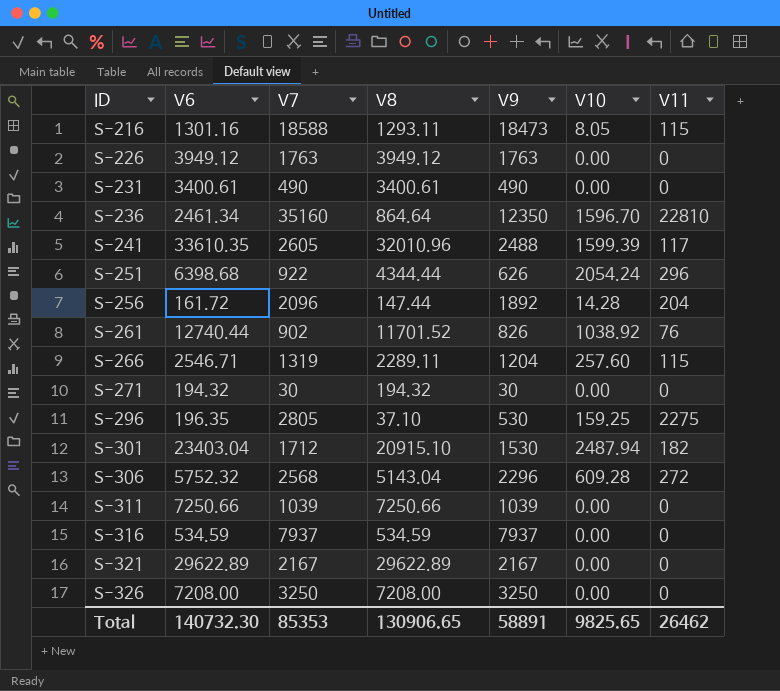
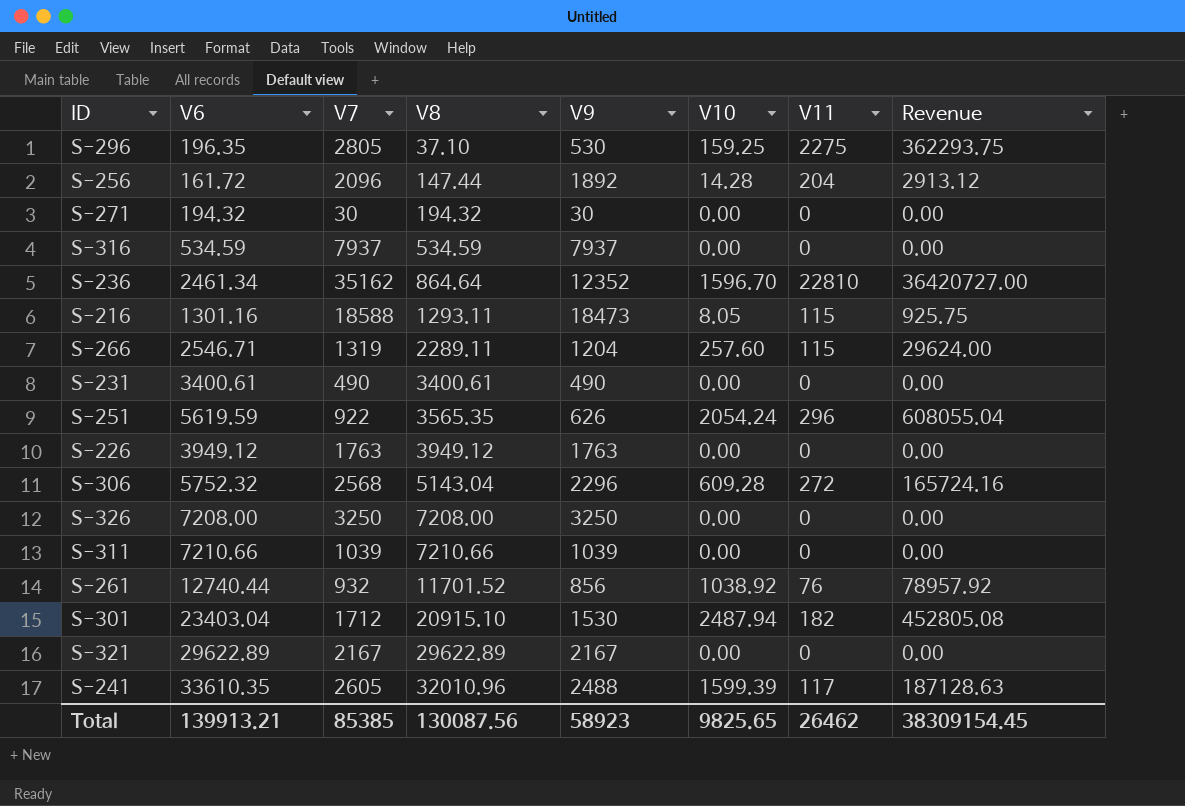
row order: ID ascending -> V8 ascending
column Revenue | formula: none -> [V10] * [V11]
S-236 | V7: 35160 -> 35162
S-236 | V9: 12350 -> 12352
S-251 | V6: 6398.68 -> 5619.59
S-251 | V8: 4344.44 -> 3565.35
S-311 | V6: 7250.66 -> 7210.66
S-311 | V8: 7250.66 -> 7210.66
S-261 | V7: 902 -> 932
S-261 | V9: 826 -> 856
Total | V6: 140732.30 -> 139913.21
Total | V7: 85353 -> 85385
Total | V8: 130906.65 -> 130087.56
Total | V9: 58891 -> 58923

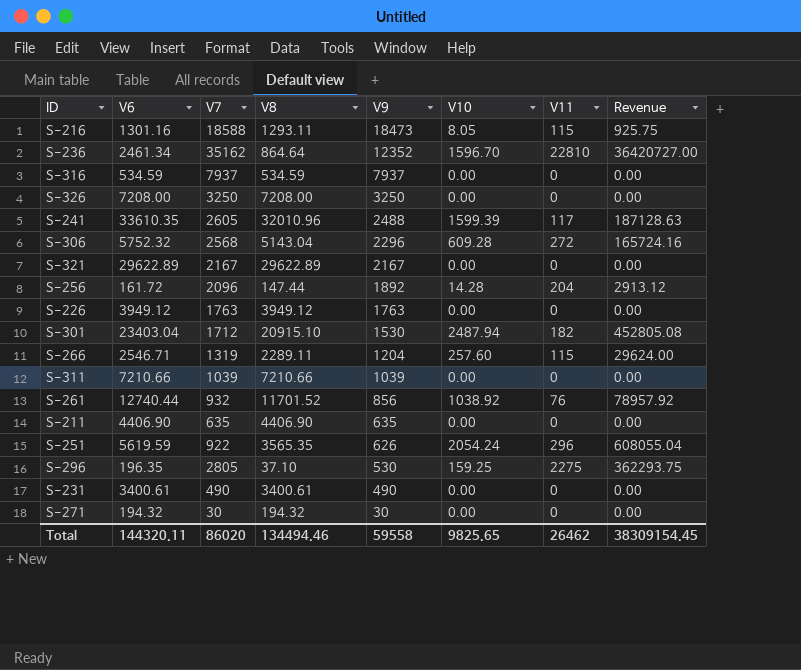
row order: V8 ascending -> V9 descending
row S-211: none -> 4406.90 | 635 | 4406.90 | 635 | 0.00 | 0 | 0.00
Total | V6: 139913.21 -> 144320.11
Total | V7: 85385 -> 86020
Total | V8: 130087.56 -> 134494.46
Total | V9: 58923 -> 59558

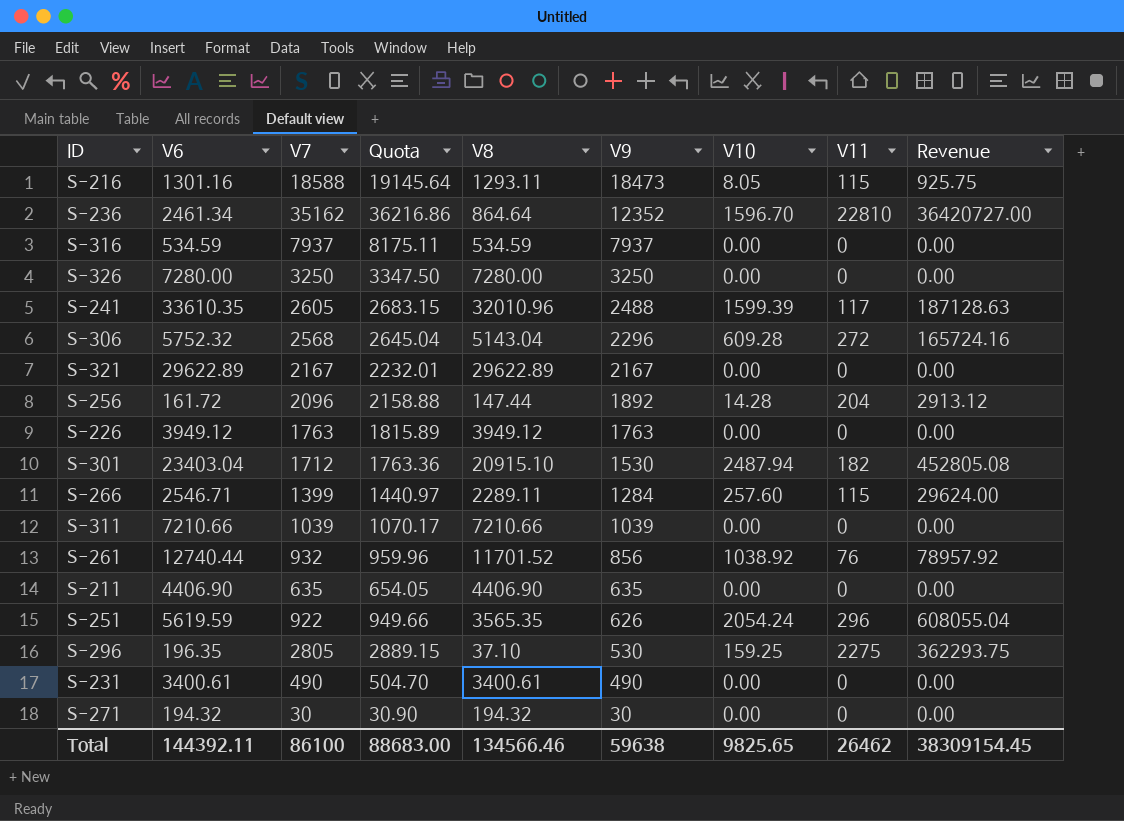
column Quota | formula: none -> [V7] * 1.03
S-326 | V6: 7208.00 -> 7280.00
S-326 | V8: 7208.00 -> 7280.00
S-266 | V7: 1319 -> 1399
S-266 | V9: 1204 -> 1284
Total | V6: 144320.11 -> 144392.11
Total | V7: 86020 -> 86100
Total | V8: 134494.46 -> 134566.46
Total | V9: 59558 -> 59638

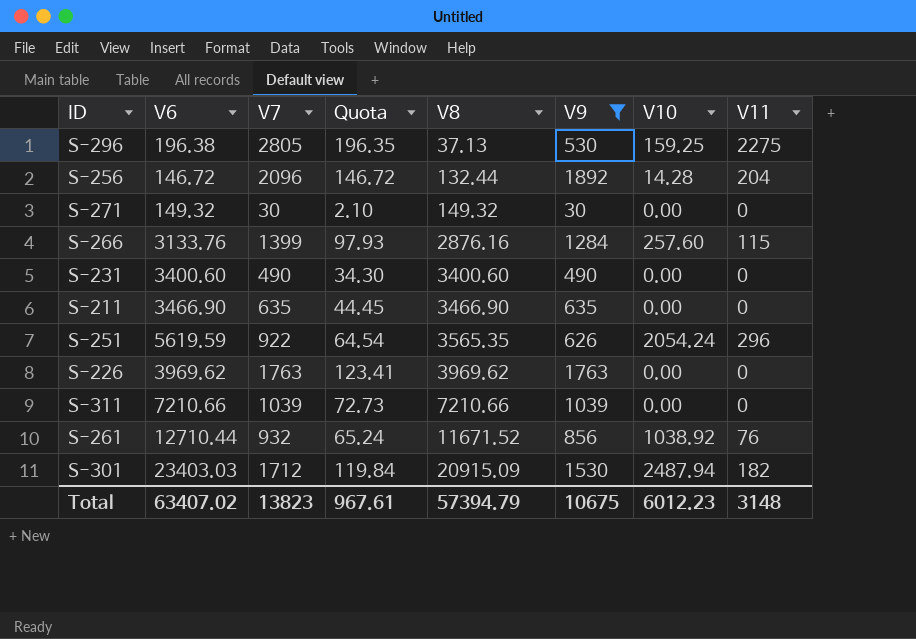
filter: none -> V9 <= 1892
row order: V9 descending -> V8 ascending
column Revenue | formula: [V10] * [V11] -> none
column Quota | formula: [V7] * 1.03 -> [V7] * 0.07
S-296 | V6: 196.35 -> 196.38
S-296 | V8: 37.10 -> 37.13
S-256 | V6: 161.72 -> 146.72
S-256 | V8: 147.44 -> 132.44
S-271 | V6: 194.32 -> 149.32
S-271 | V8: 194.32 -> 149.32
S-266 | V6: 2546.71 -> 3133.76
S-266 | V8: 2289.11 -> 2876.16
S-231 | V6: 3400.61 -> 3400.60
S-231 | V8: 3400.61 -> 3400.60
S-211 | V6: 4406.90 -> 3466.90
S-211 | V8: 4406.90 -> 3466.90
S-226 | V6: 3949.12 -> 3969.62
S-226 | V8: 3949.12 -> 3969.62
S-261 | V6: 12740.44 -> 12710.44
S-261 | V8: 11701.52 -> 11671.52
S-301 | V6: 23403.04 -> 23403.03
S-301 | V8: 20915.10 -> 20915.09
Total | V6: 144392.11 -> 63407.02
Total | V7: 86100 -> 13823
Total | Quota: 88683.00 -> 967.61
Total | V8: 134566.46 -> 57394.79
Total | V9: 59638 -> 10675
Total | V10: 9825.65 -> 6012.23
Total | V11: 26462 -> 3148

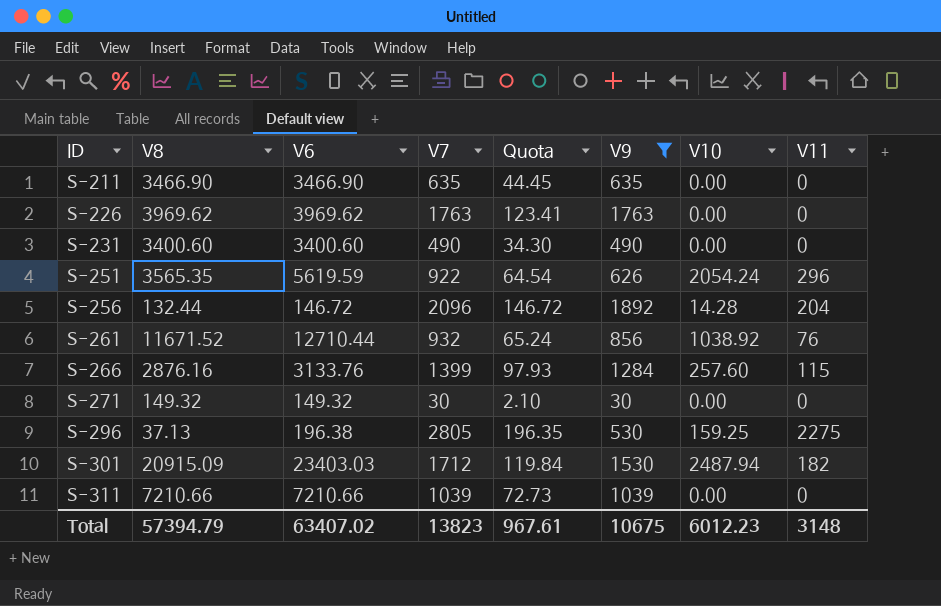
row order: V8 ascending -> ID ascending
column V8 | position: 5 -> 2

